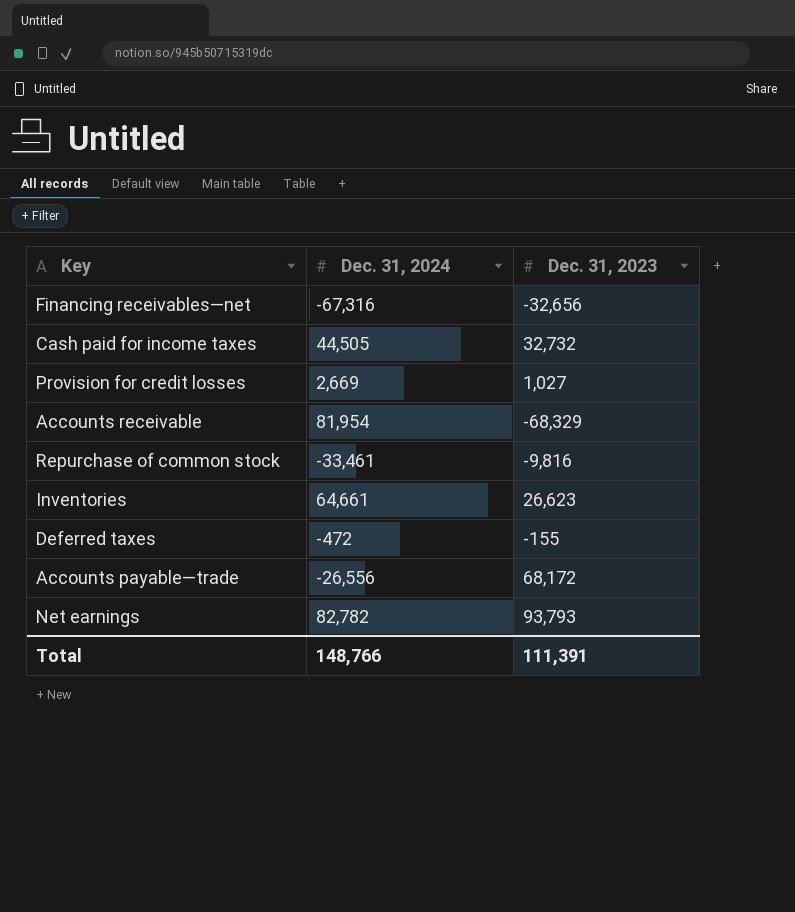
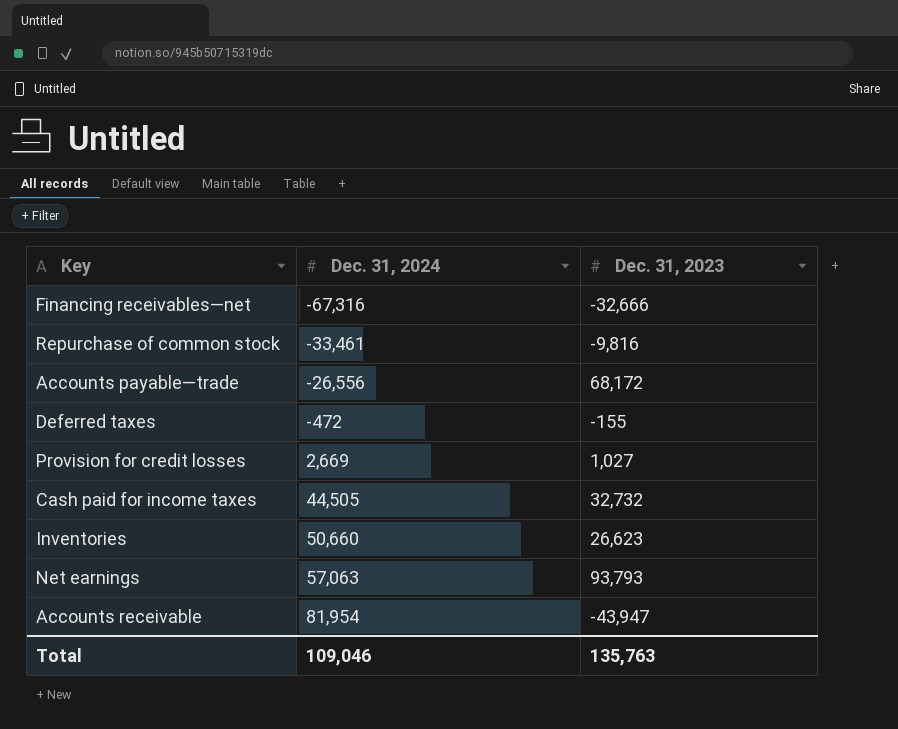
row order: none -> Dec. 31, 2024 ascending
Financing receivables—net | Dec. 31, 2023: -32,656 -> -32,666
Inventories | Dec. 31, 2024: 64,661 -> 50,660
Net earnings | Dec. 31, 2024: 82,782 -> 57,063
Accounts receivable | Dec. 31, 2023: -68,329 -> -43,947
Total | Dec. 31, 2024: 148,766 -> 109,046
Total | Dec. 31, 2023: 111,391 -> 135,763

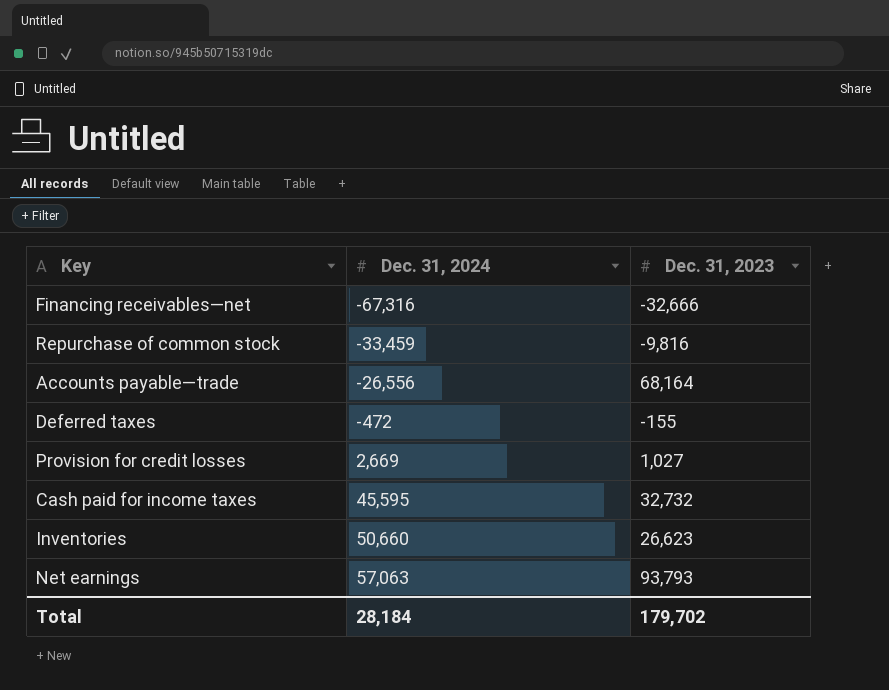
row Accounts receivable: 81,954 | -43,947 -> none
Repurchase of common stock | Dec. 31, 2024: -33,461 -> -33,459
Accounts payable—trade | Dec. 31, 2023: 68,172 -> 68,164
Cash paid for income taxes | Dec. 31, 2024: 44,505 -> 45,595
Total | Dec. 31, 2024: 109,046 -> 28,184
Total | Dec. 31, 2023: 135,763 -> 179,702

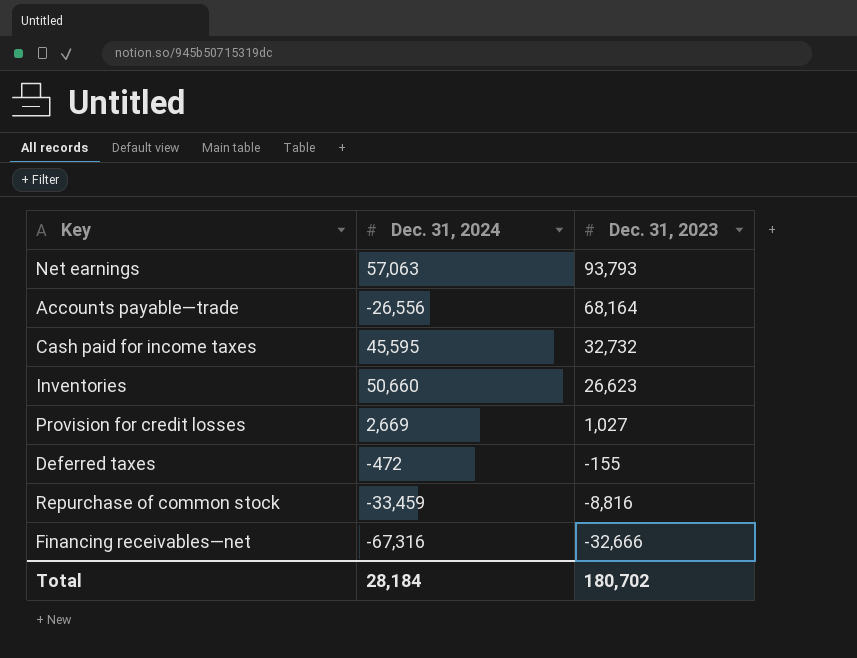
row order: Dec. 31, 2024 ascending -> Dec. 31, 2023 descending
Repurchase of common stock | Dec. 31, 2023: -9,816 -> -8,816
Total | Dec. 31, 2023: 179,702 -> 180,702

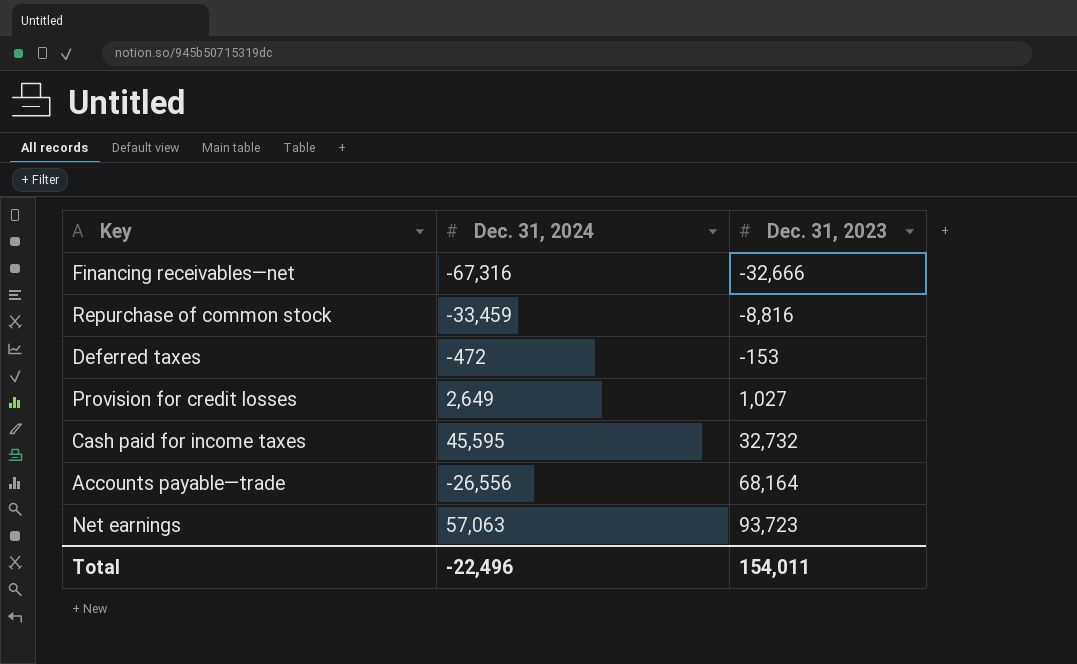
row order: Dec. 31, 2023 descending -> Dec. 31, 2023 ascending
row Inventories: 50,660 | 26,623 -> none
Deferred taxes | Dec. 31, 2023: -155 -> -153
Provision for credit losses | Dec. 31, 2024: 2,669 -> 2,649
Net earnings | Dec. 31, 2023: 93,793 -> 93,723
Total | Dec. 31, 2024: 28,184 -> -22,496
Total | Dec. 31, 2023: 180,702 -> 154,011

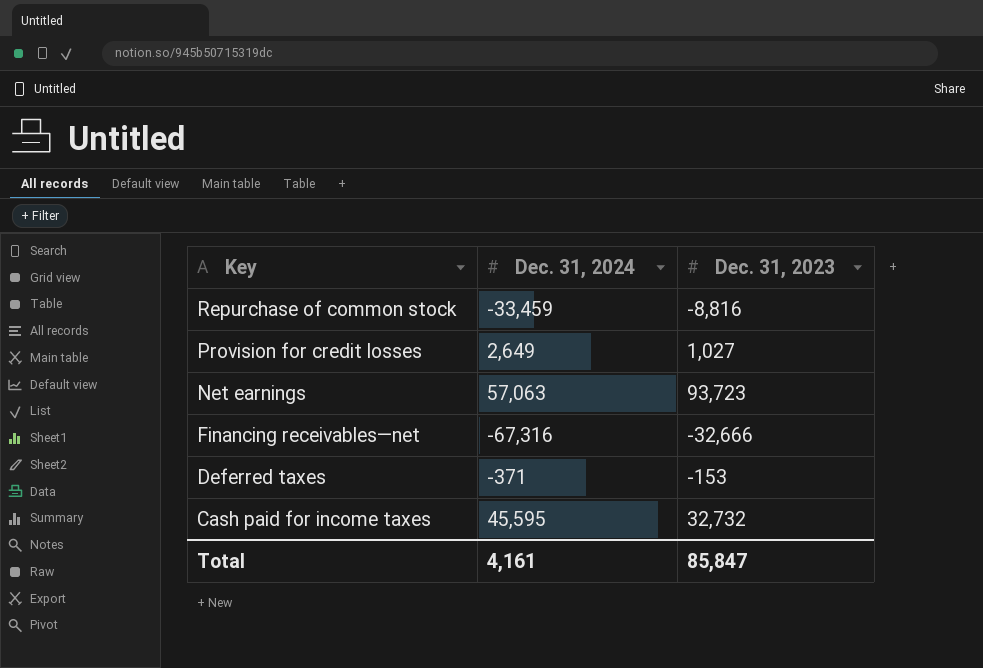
row order: Dec. 31, 2023 ascending -> Key descending
row Accounts payable—trade: -26,556 | 68,164 -> none
Deferred taxes | Dec. 31, 2024: -472 -> -371
Total | Dec. 31, 2024: -22,496 -> 4,161
Total | Dec. 31, 2023: 154,011 -> 85,847

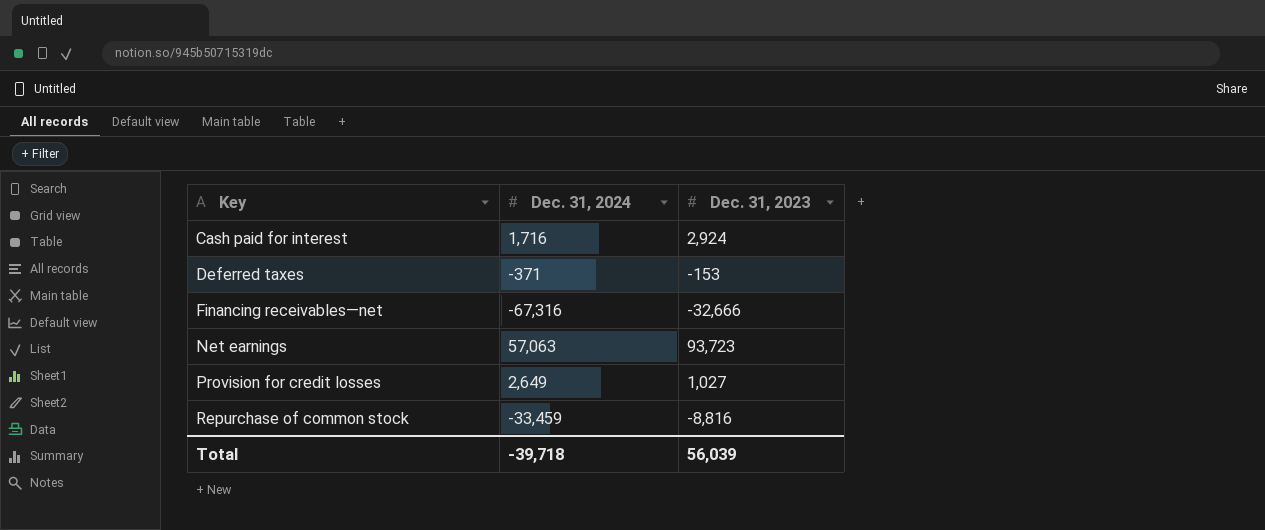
row order: Key descending -> Key ascending
row Cash paid for income taxes: 45,595 | 32,732 -> none
row Cash paid for interest: none -> 1,716 | 2,924
Total | Dec. 31, 2024: 4,161 -> -39,718
Total | Dec. 31, 2023: 85,847 -> 56,039

